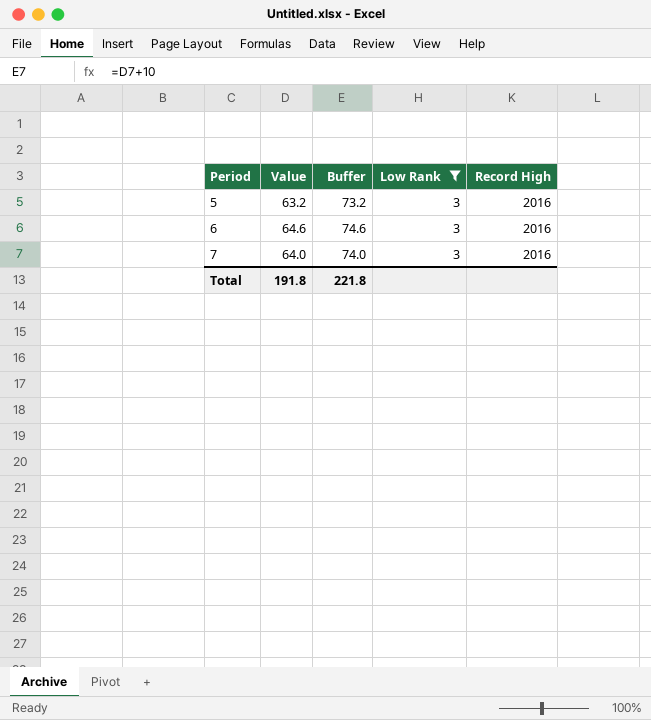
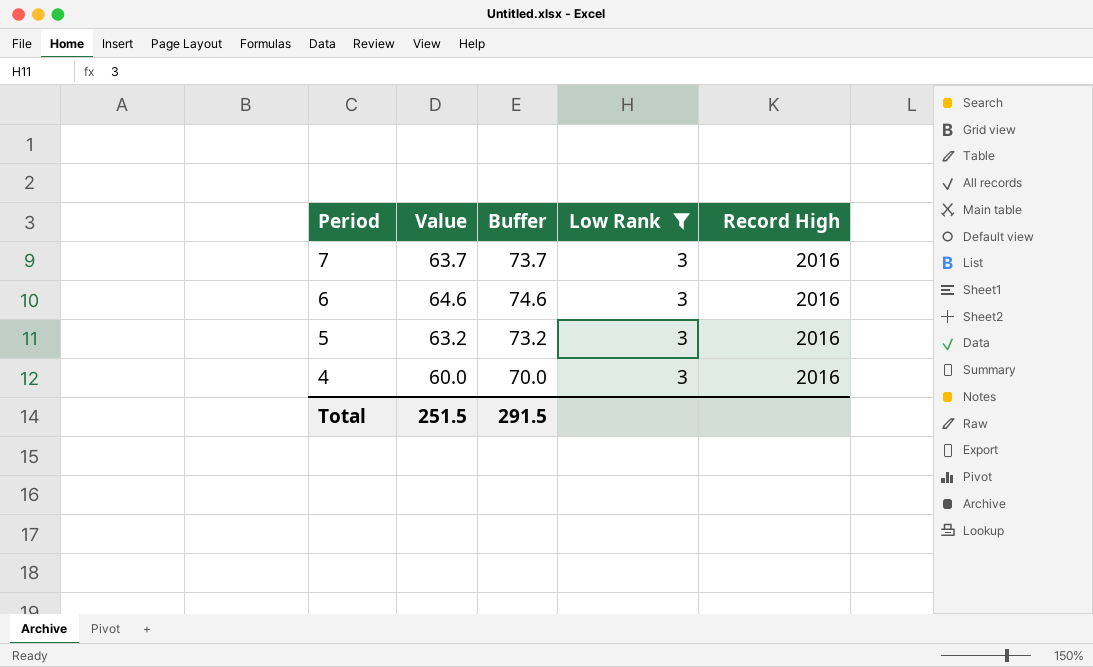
row order: Period ascending -> Period descending
7 | Value: 64.0 -> 63.7
7 | Buffer: 74.0 -> 73.7
row 4: none -> 60.0 | 70.0 | 3 | 2016
Total | Value: 191.8 -> 251.5
Total | Buffer: 221.8 -> 291.5

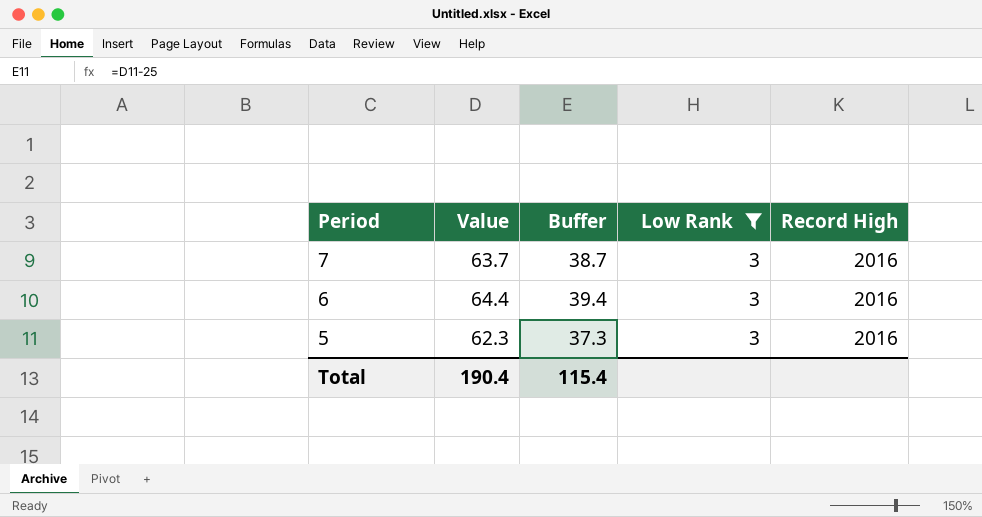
column Buffer | formula: [Value] + 10 -> [Value] - 25
row 4: 60.0 | 70.0 | 3 | 2016 -> none
6 | Value: 64.6 -> 64.4
5 | Value: 63.2 -> 62.3
Total | Value: 251.5 -> 190.4
Total | Buffer: 291.5 -> 115.4

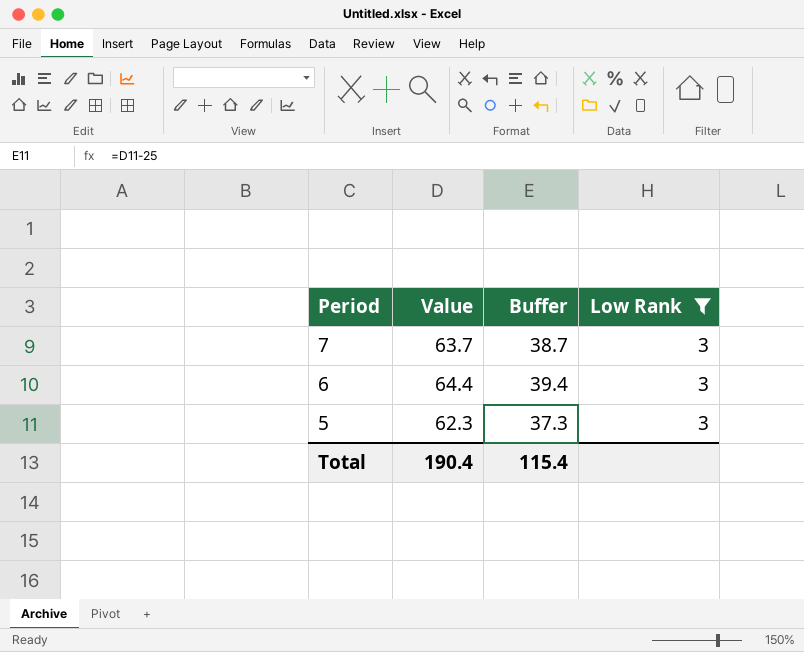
column Record High | position: 5 -> none

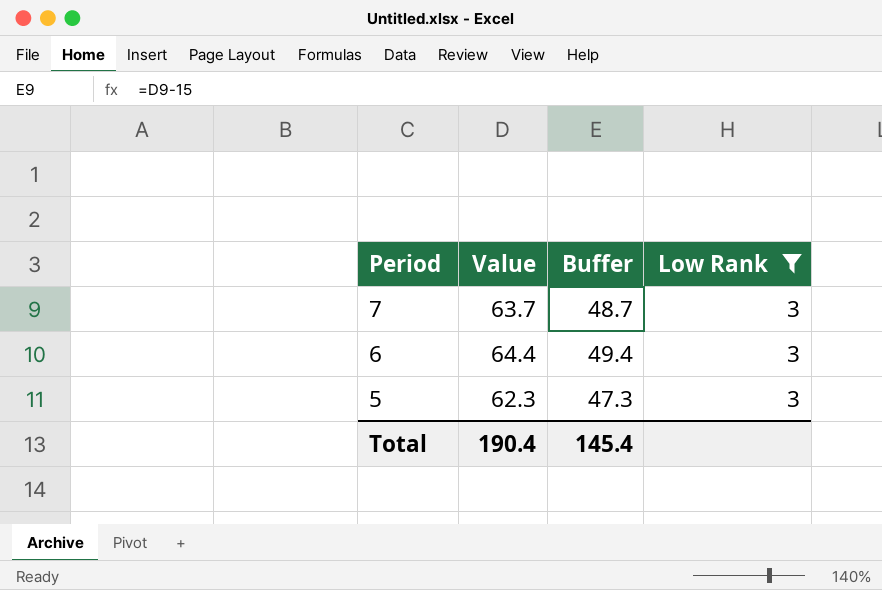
column Buffer | formula: [Value] - 25 -> [Value] - 15
Total | Buffer: 115.4 -> 145.4

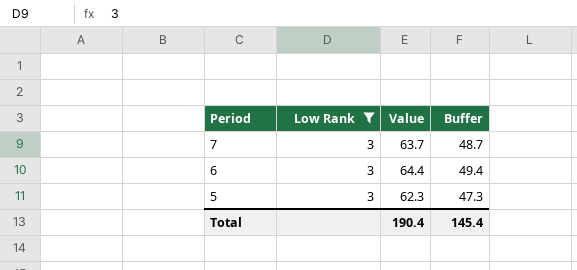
column Low Rank | position: 4 -> 2

